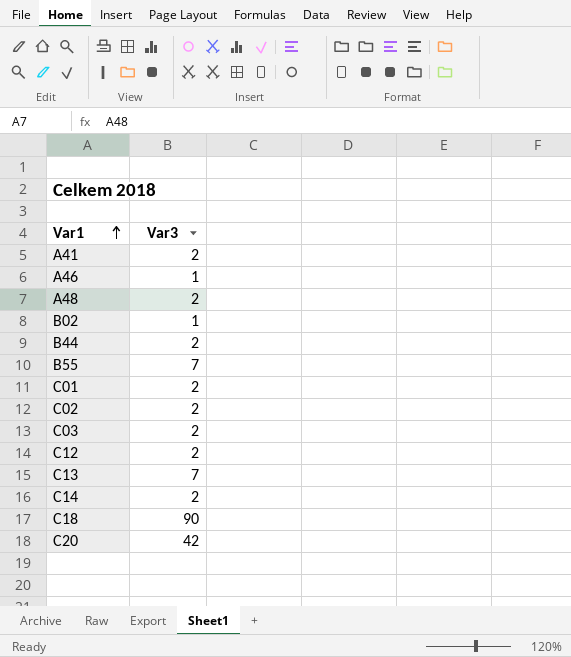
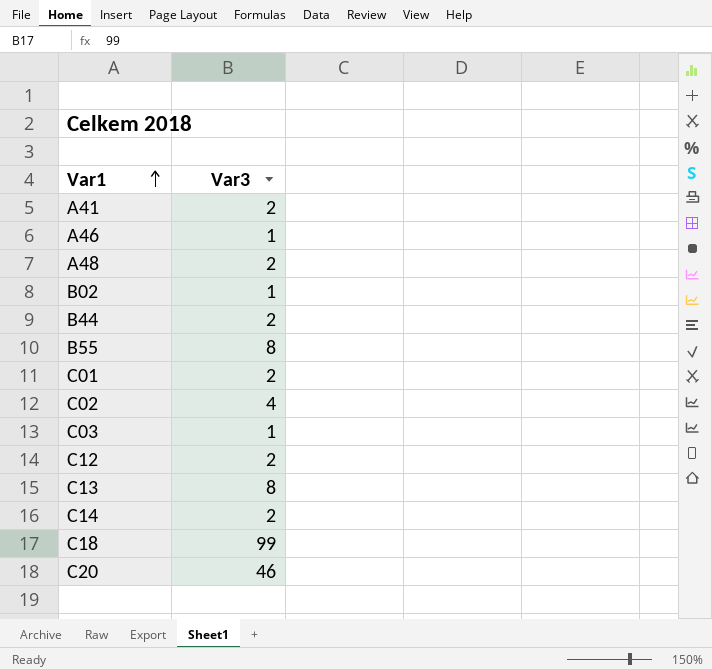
B55 | Var3: 7 -> 8
C02 | Var3: 2 -> 4
C03 | Var3: 2 -> 1
C13 | Var3: 7 -> 8
C18 | Var3: 90 -> 99
C20 | Var3: 42 -> 46

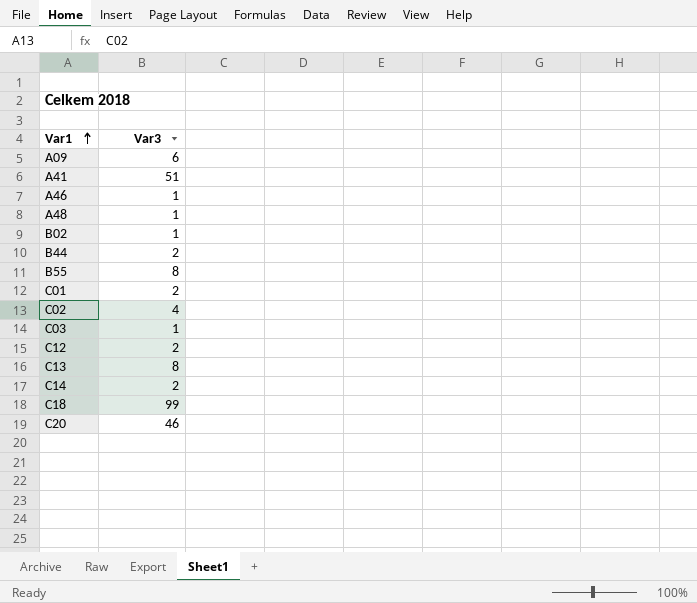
row A09: none -> 6
A41 | Var3: 2 -> 51
A48 | Var3: 2 -> 1

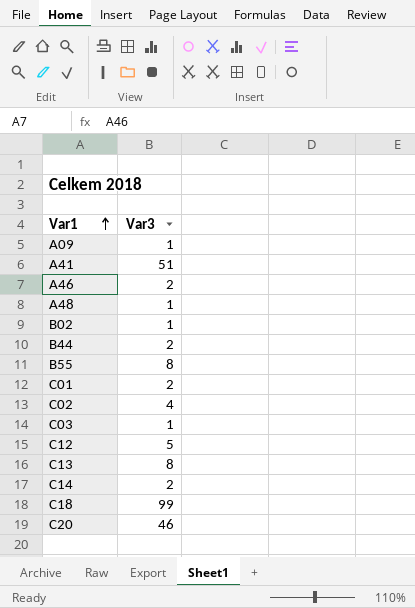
A09 | Var3: 6 -> 1
A46 | Var3: 1 -> 2
C12 | Var3: 2 -> 5

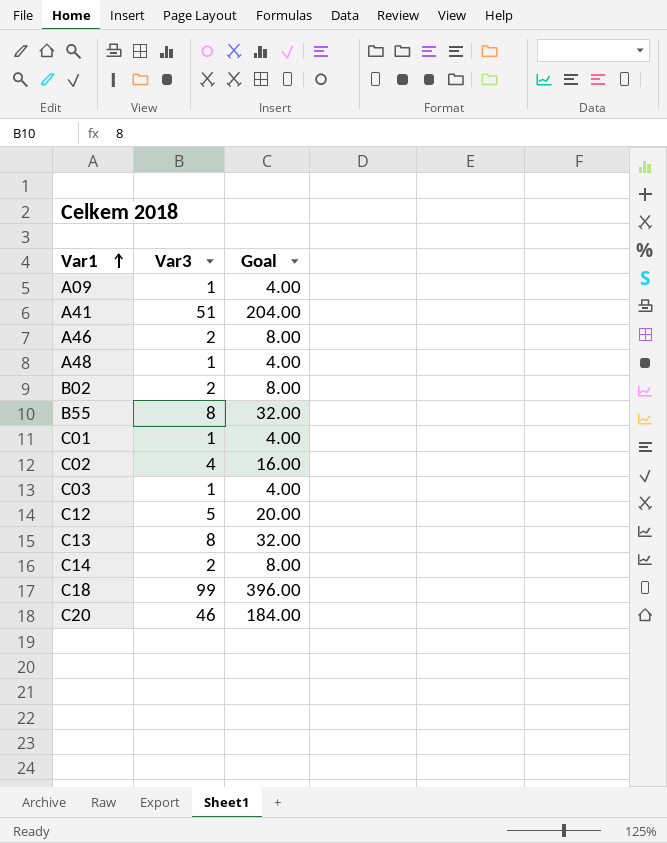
column Goal | formula: none -> [Var3] * 4
row B44: 2 -> none
B02 | Var3: 1 -> 2
C01 | Var3: 2 -> 1

